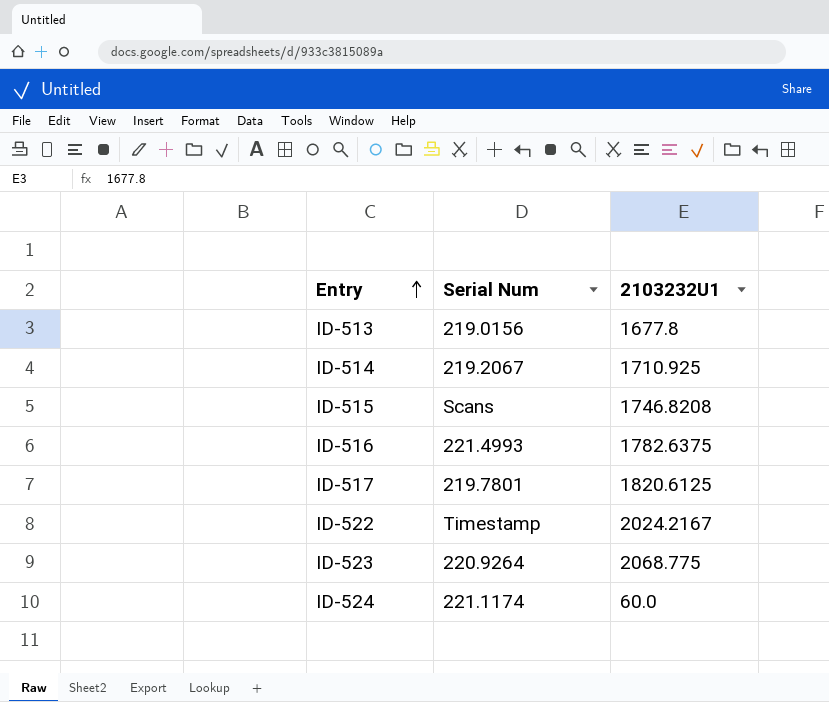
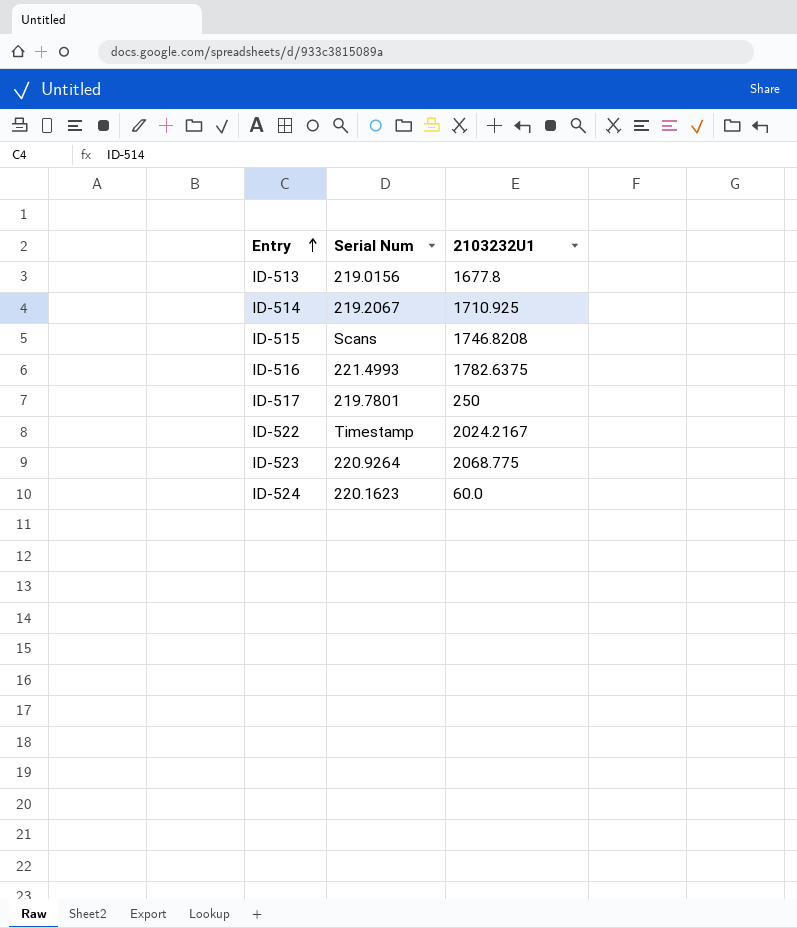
ID-517 | 2103232U1: 1820.6125 -> 250
ID-524 | Serial Num: 221.1174 -> 220.1623

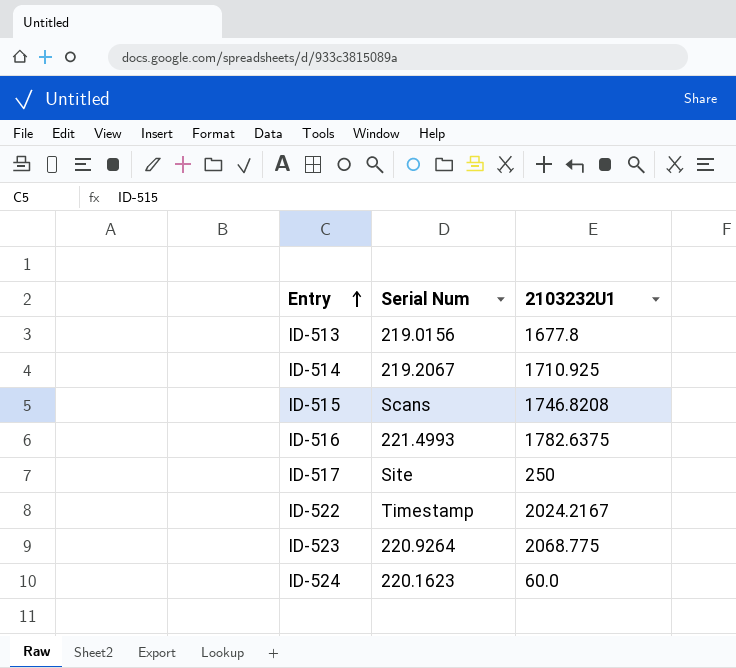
ID-517 | Serial Num: 219.7801 -> Site

